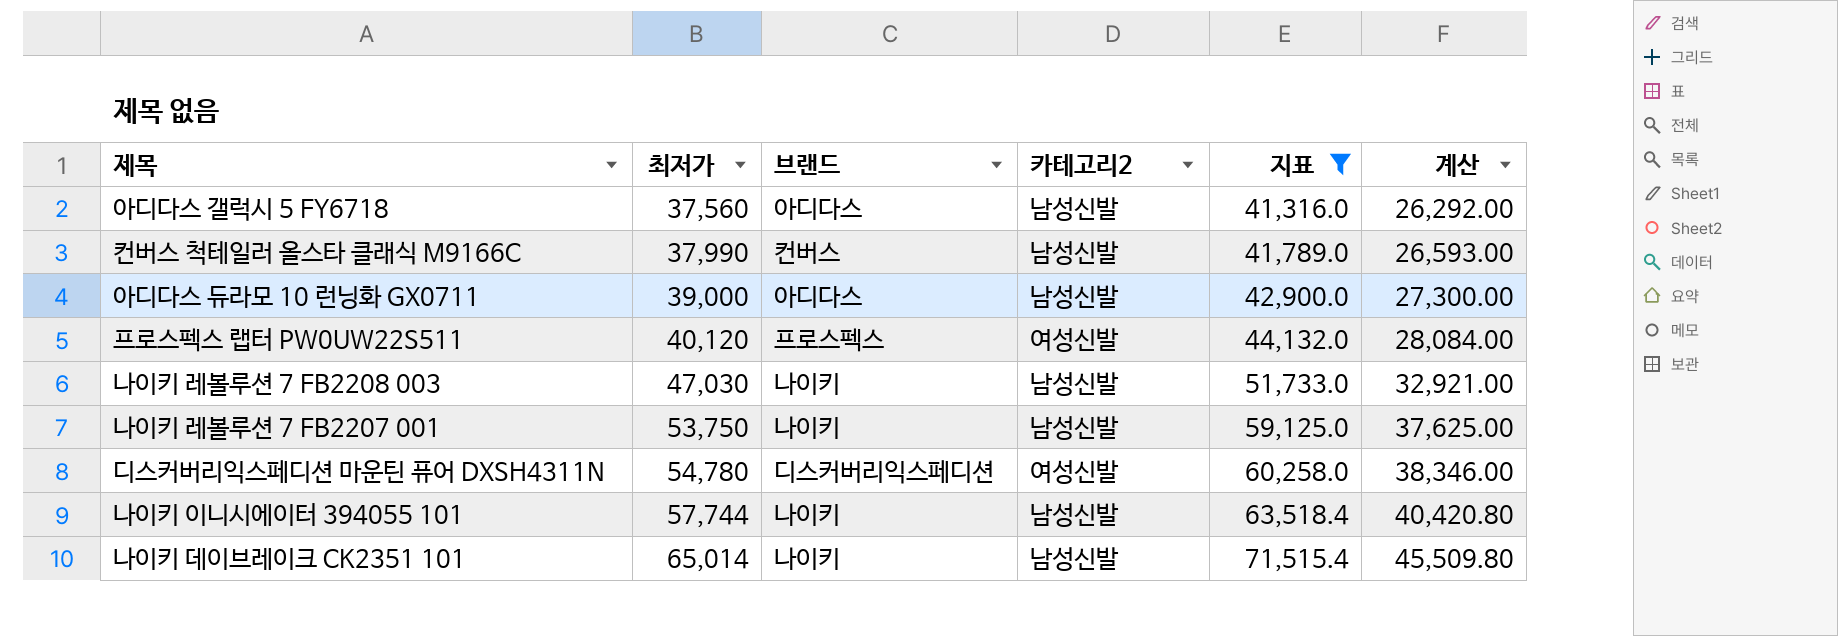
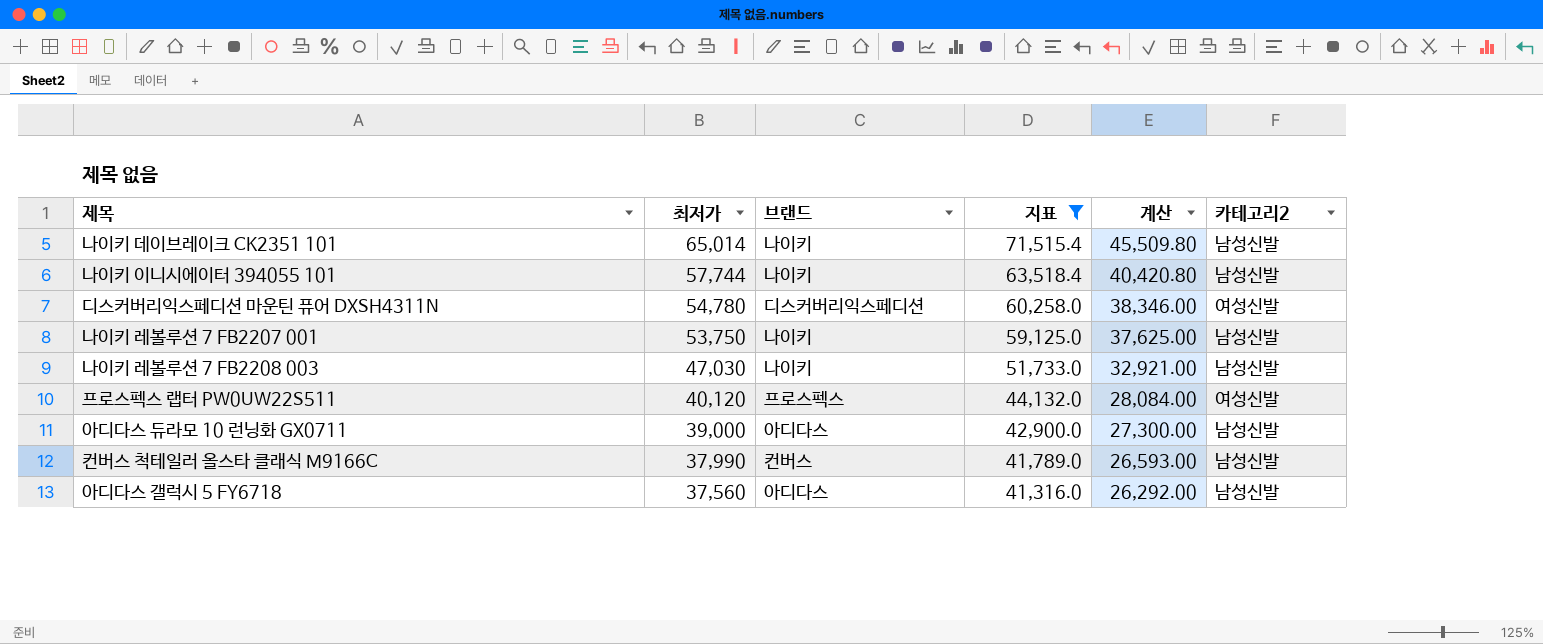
row order: 최저가 ascending -> 최저가 descending
column 카테고리2 | position: 4 -> 6

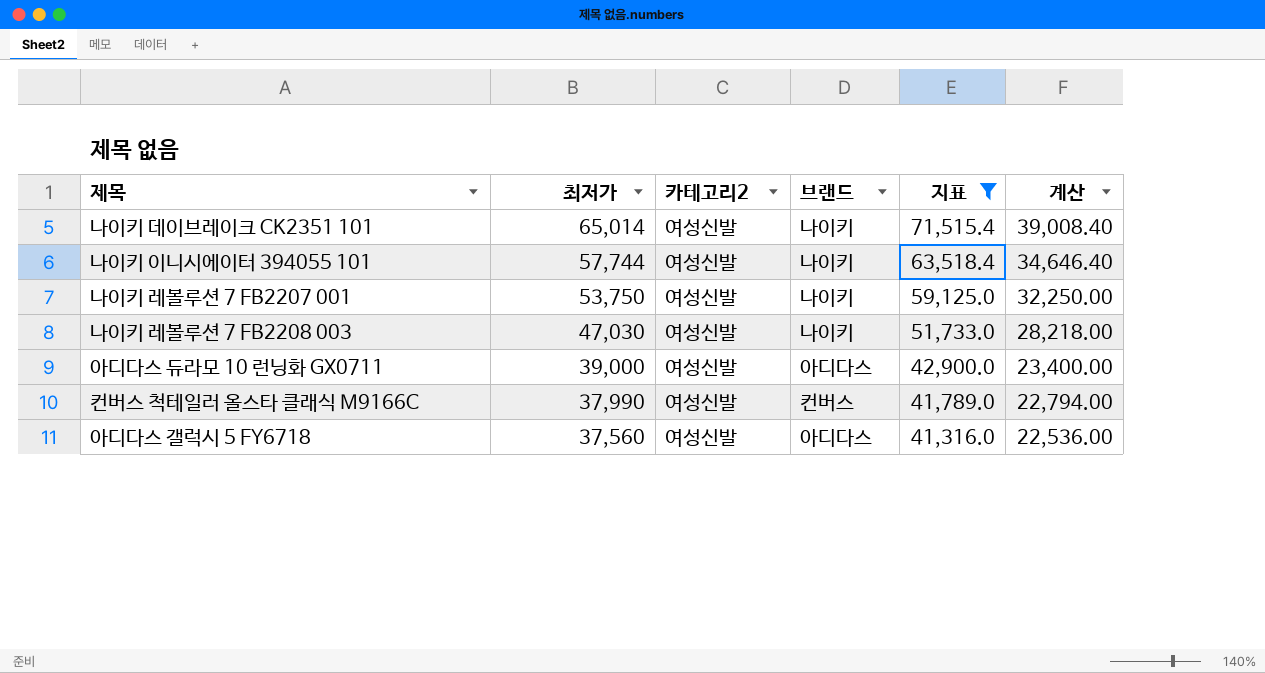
column 카테고리2 | position: 6 -> 3
column 계산 | formula: [최저가] * 0.7 -> [최저가] * 0.6
row 디스커버리익스페디션 마운틴 퓨어 DXSH4311N: 54,780 | 디스커버리익스페디션 | 60,258.0 | 38,346.00 | 여성신발 -> none
row 프로스펙스 랩터 PW0UW22S511: 40,120 | 프로스펙스 | 44,132.0 | 28,084.00 | 여성신발 -> none
나이키 데이브레이크 CK2351 101 | 카테고리2: 남성신발 -> 여성신발
나이키 이니시에이터 394055 101 | 카테고리2: 남성신발 -> 여성신발
나이키 레볼루션 7 FB2207 001 | 카테고리2: 남성신발 -> 여성신발
나이키 레볼루션 7 FB2208 003 | 카테고리2: 남성신발 -> 여성신발
아디다스 듀라모 10 런닝화 GX0711 | 카테고리2: 남성신발 -> 여성신발
컨버스 척테일러 올스타 클래식 M9166C | 카테고리2: 남성신발 -> 여성신발
아디다스 갤럭시 5 FY6718 | 카테고리2: 남성신발 -> 여성신발

